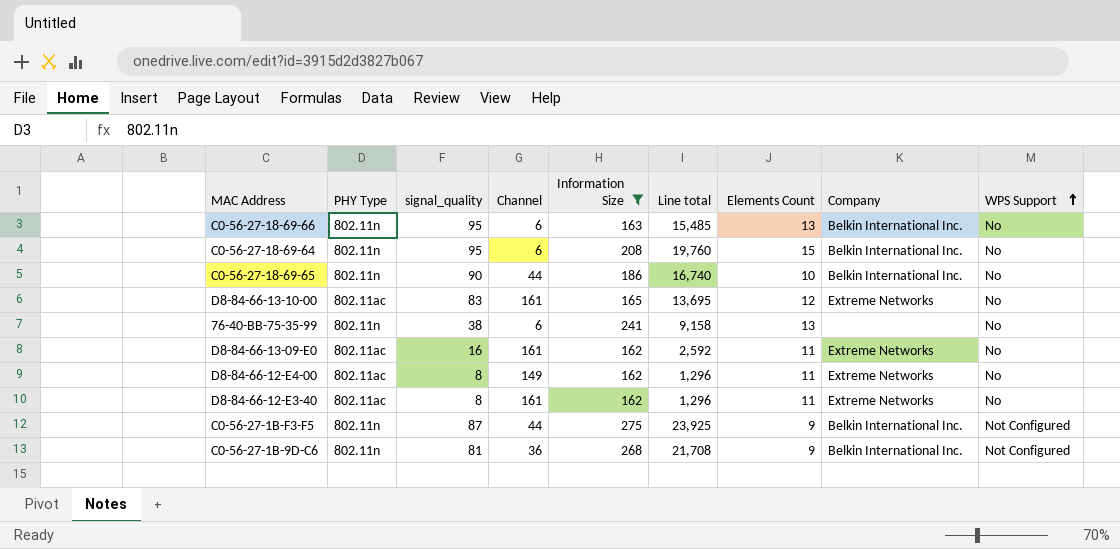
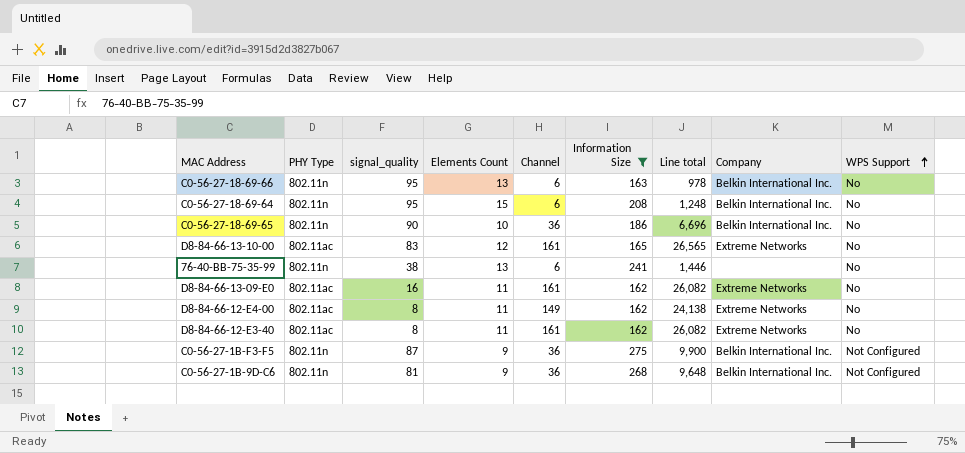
column Elements Count | position: 7 -> 4
column Line total | formula: [signal_quality] * [Information Size] -> [Channel] * [Information Size]
C0-56-27-18-69-65 | Channel: 44 -> 36
C0-56-27-1B-F3-F5 | Channel: 44 -> 36

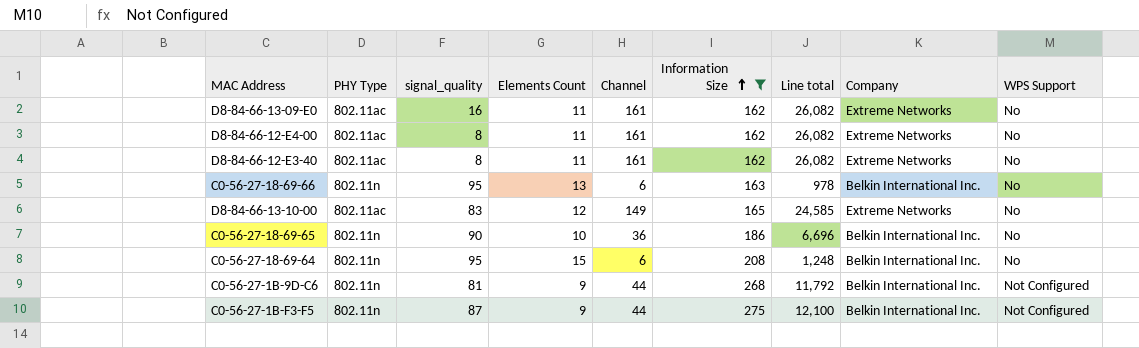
row order: WPS Support ascending -> Information Size ascending
row 76-40-BB-75-35-99: 802.11n | 38 | 13 | 6 | 241 | 1,446 | none | No -> none
D8-84-66-12-E4-00 | Channel: 149 -> 161
D8-84-66-12-E4-00 | Line total: 24,138 -> 26,082
D8-84-66-13-10-00 | Channel: 161 -> 149
D8-84-66-13-10-00 | Line total: 26,565 -> 24,585
C0-56-27-1B-9D-C6 | Channel: 36 -> 44
C0-56-27-1B-9D-C6 | Line total: 9,648 -> 11,792
C0-56-27-1B-F3-F5 | Channel: 36 -> 44
C0-56-27-1B-F3-F5 | Line total: 9,900 -> 12,100

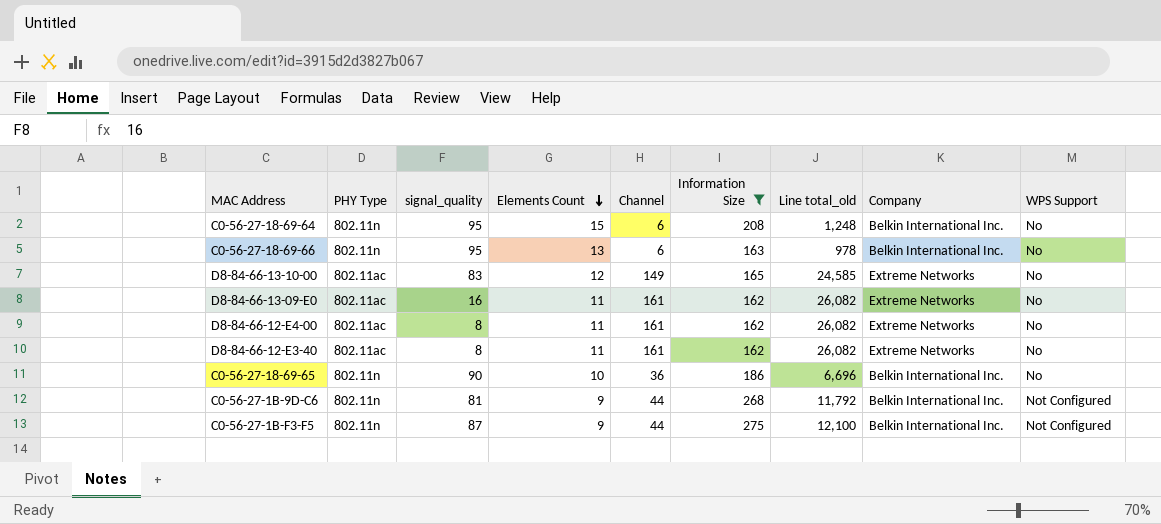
row order: Information Size ascending -> Elements Count descending
column name: Line total -> Line total_old

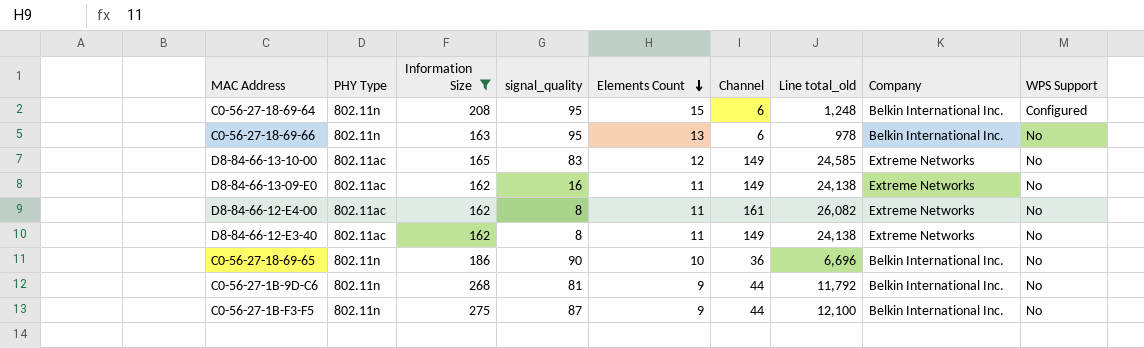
column Information Size | position: 6 -> 3
C0-56-27-18-69-64 | WPS Support: No -> Configured
D8-84-66-13-09-E0 | Channel: 161 -> 149
D8-84-66-13-09-E0 | Line total_old: 26,082 -> 24,138
D8-84-66-12-E3-40 | Channel: 161 -> 149
D8-84-66-12-E3-40 | Line total_old: 26,082 -> 24,138
C0-56-27-1B-9D-C6 | WPS Support: Not Configured -> No
C0-56-27-1B-F3-F5 | WPS Support: Not Configured -> No

